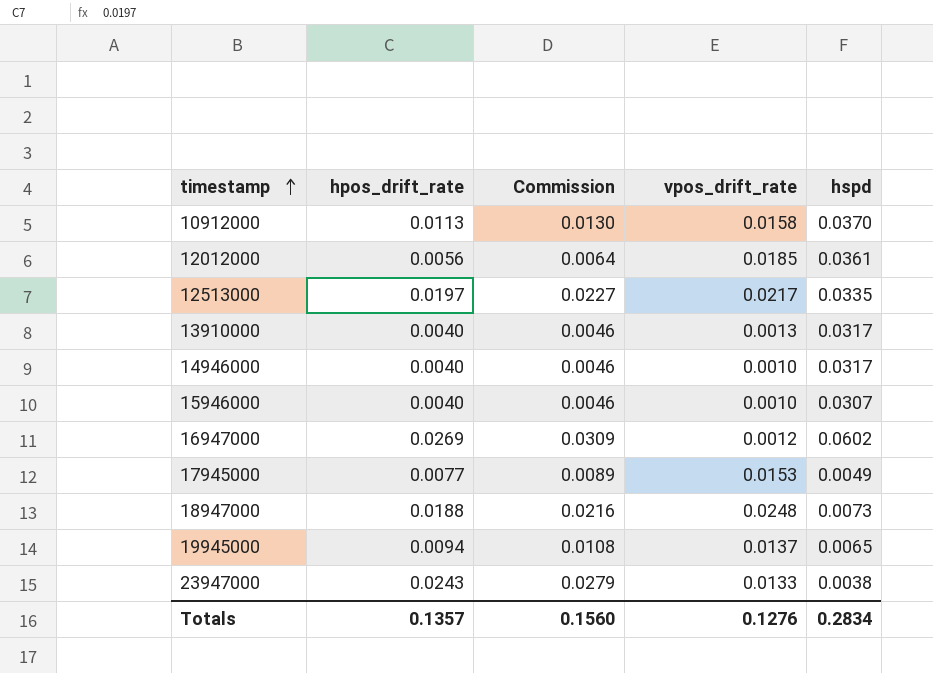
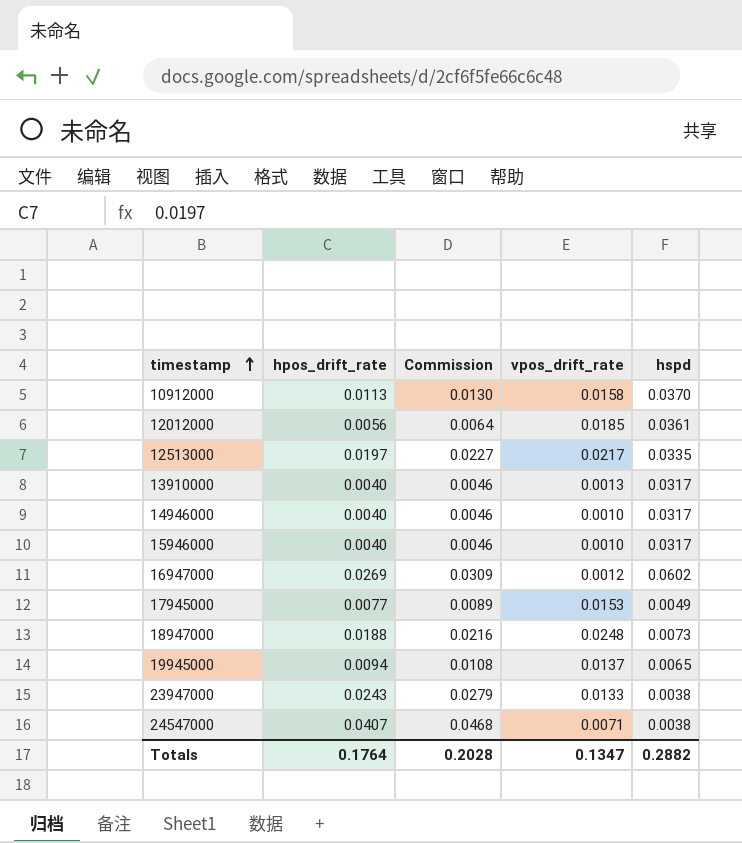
15946000 | hspd: 0.0307 -> 0.0317
row 24547000: none -> 0.0407 | 0.0468 | 0.0071 | 0.0038
Totals | hpos_drift_rate: 0.1357 -> 0.1764
Totals | Commission: 0.1560 -> 0.2028
Totals | vpos_drift_rate: 0.1276 -> 0.1347
Totals | hspd: 0.2834 -> 0.2882

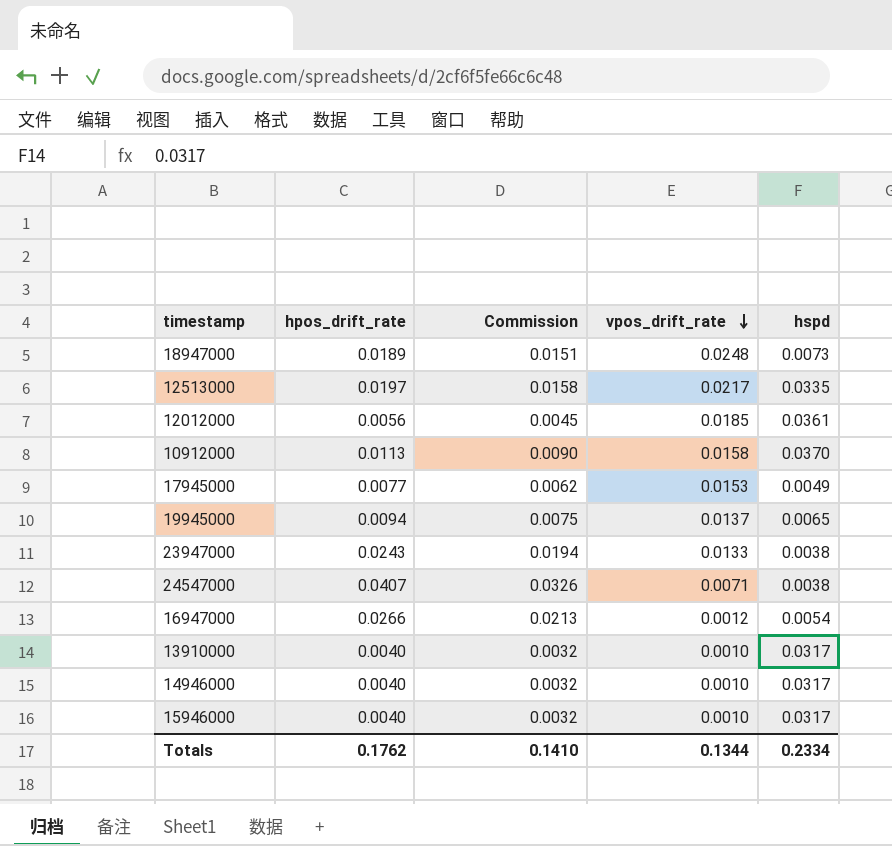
row order: timestamp ascending -> vpos_drift_rate descending
column Commission | formula: [hpos_drift_rate] * 1.15 -> [hpos_drift_rate] * 0.8
18947000 | hpos_drift_rate: 0.0188 -> 0.0189
16947000 | hpos_drift_rate: 0.0269 -> 0.0266
16947000 | hspd: 0.0602 -> 0.0054
13910000 | vpos_drift_rate: 0.0013 -> 0.0010
Totals | hpos_drift_rate: 0.1764 -> 0.1762
Totals | Commission: 0.2028 -> 0.1410
Totals | vpos_drift_rate: 0.1347 -> 0.1344
Totals | hspd: 0.2882 -> 0.2334

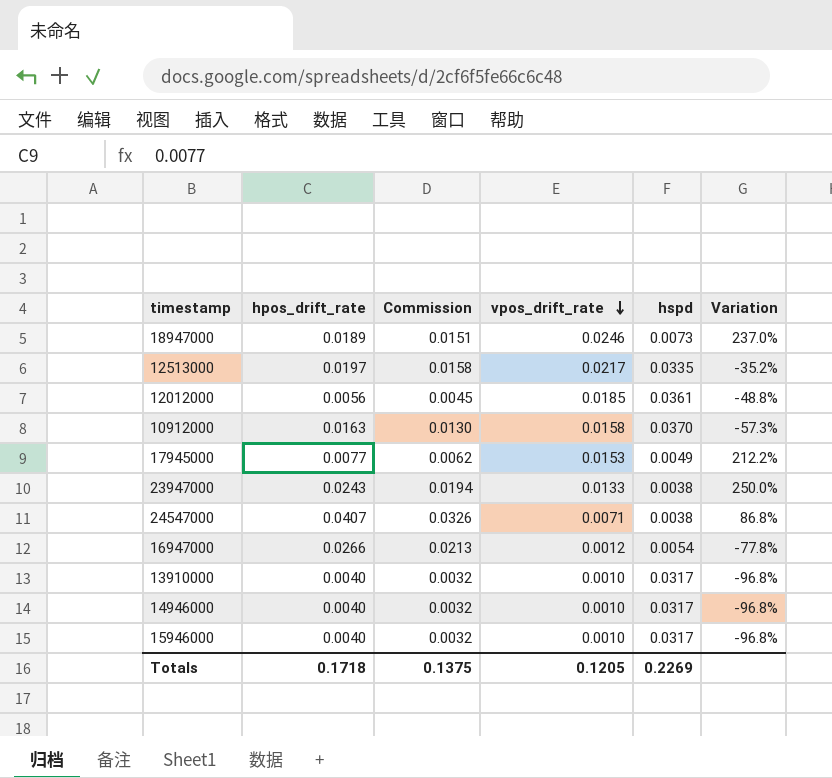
column Variation | formula: none -> ([vpos_drift_rate] - [hspd]) / [hspd]
row 19945000: 0.0094 | 0.0075 | 0.0137 | 0.0065 -> none
18947000 | vpos_drift_rate: 0.0248 -> 0.0246
10912000 | hpos_drift_rate: 0.0113 -> 0.0163
10912000 | Commission: 0.0090 -> 0.0130
Totals | hpos_drift_rate: 0.1762 -> 0.1718
Totals | Commission: 0.1410 -> 0.1375
Totals | vpos_drift_rate: 0.1344 -> 0.1205
Totals | hspd: 0.2334 -> 0.2269

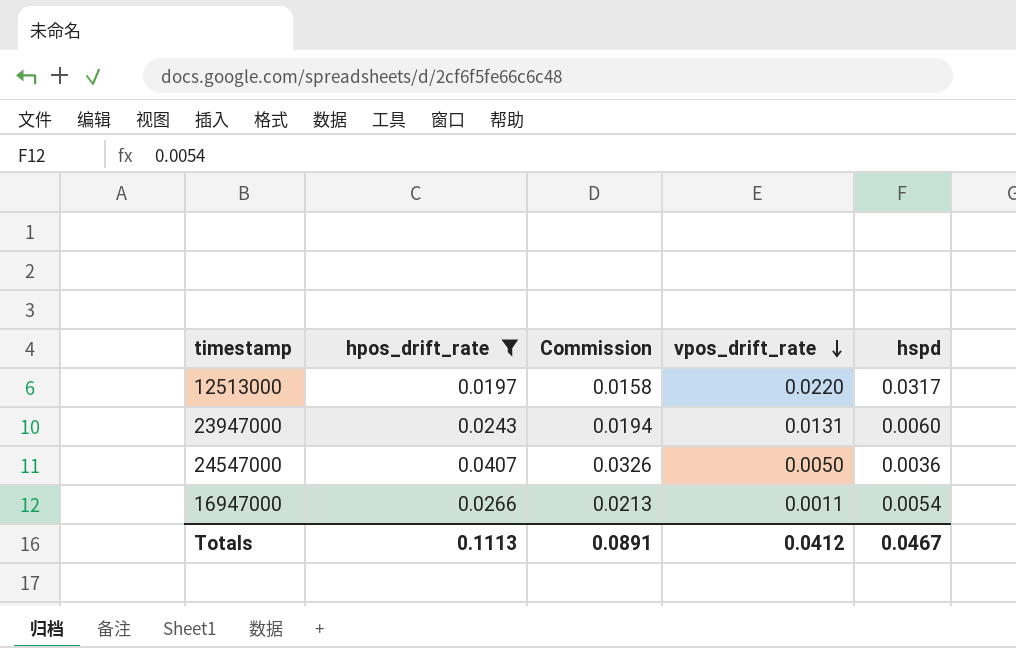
filter: none -> hpos_drift_rate >= 0.0197
column Variation | formula: ([vpos_drift_rate] - [hspd]) / [hspd] -> none
12513000 | vpos_drift_rate: 0.0217 -> 0.0220
12513000 | hspd: 0.0335 -> 0.0317
23947000 | vpos_drift_rate: 0.0133 -> 0.0131
23947000 | hspd: 0.0038 -> 0.0060
24547000 | vpos_drift_rate: 0.0071 -> 0.0050
24547000 | hspd: 0.0038 -> 0.0036
16947000 | vpos_drift_rate: 0.0012 -> 0.0011
Totals | hpos_drift_rate: 0.1718 -> 0.1113
Totals | Commission: 0.1375 -> 0.0891
Totals | vpos_drift_rate: 0.1205 -> 0.0412
Totals | hspd: 0.2269 -> 0.0467

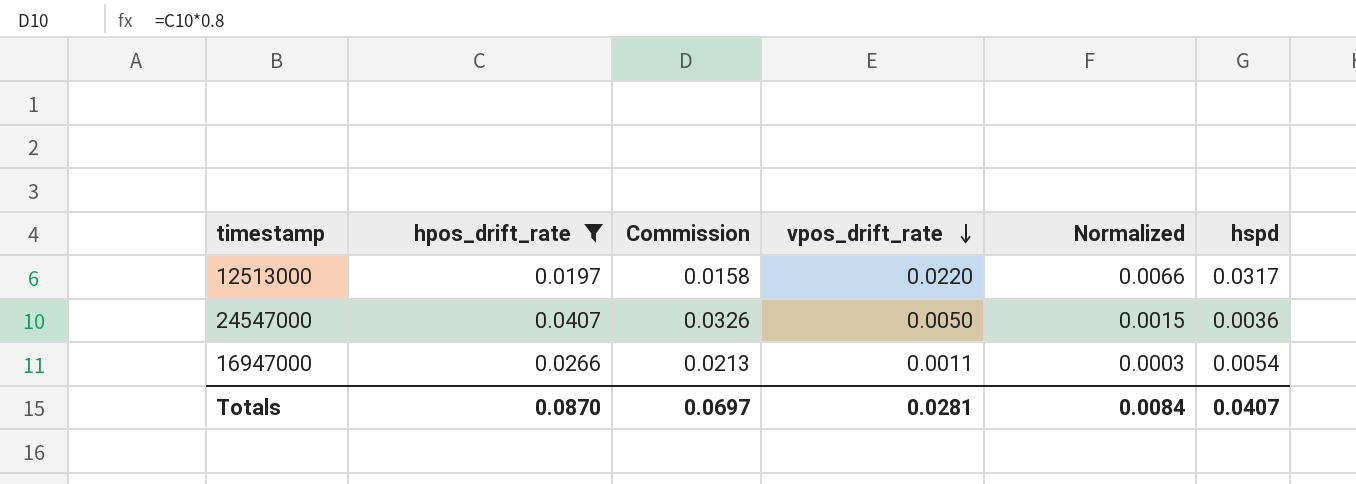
column Normalized | formula: none -> [vpos_drift_rate] * 0.3
row 23947000: 0.0243 | 0.0194 | 0.0131 | 0.0060 -> none
Totals | hpos_drift_rate: 0.1113 -> 0.0870
Totals | Commission: 0.0891 -> 0.0697
Totals | vpos_drift_rate: 0.0412 -> 0.0281
Totals | hspd: 0.0467 -> 0.0407

